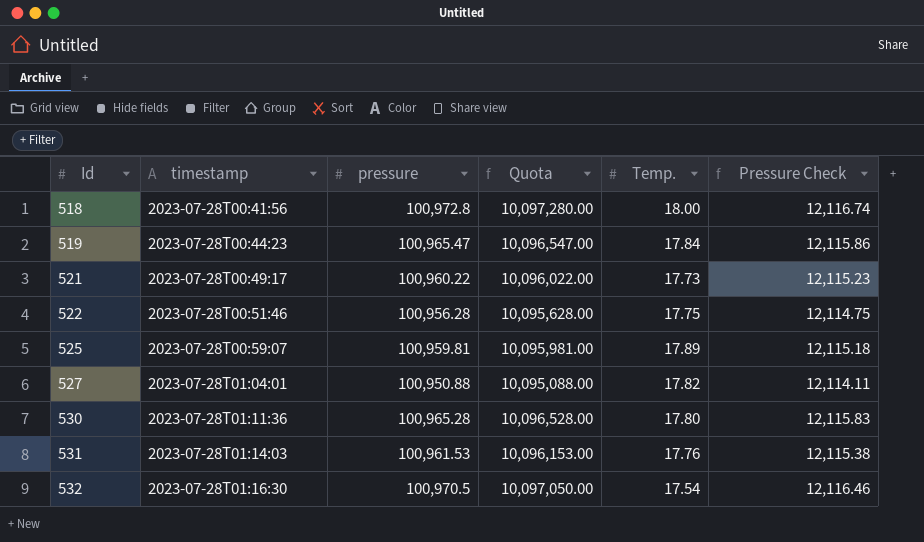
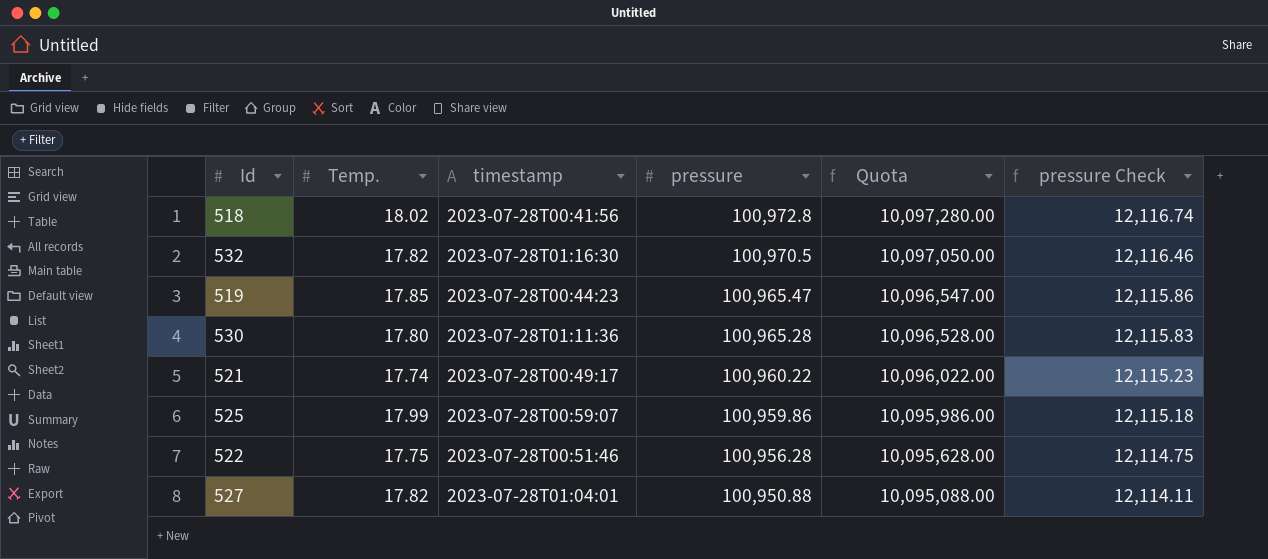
row order: Id ascending -> pressure descending
column Temp. | position: 5 -> 2
column name: Pressure Check -> pressure Check
row 531: 2023-07-28T01:14:03 | 100,961.53 | 10,096,153.00 | 17.76 | 12,115.38 -> none
518 | Temp.: 18.00 -> 18.02
532 | Temp.: 17.54 -> 17.82
519 | Temp.: 17.84 -> 17.85
521 | Temp.: 17.73 -> 17.74
525 | Temp.: 17.89 -> 17.99
525 | pressure: 100,959.81 -> 100,959.86
525 | Quota: 10,095,981.00 -> 10,095,986.00

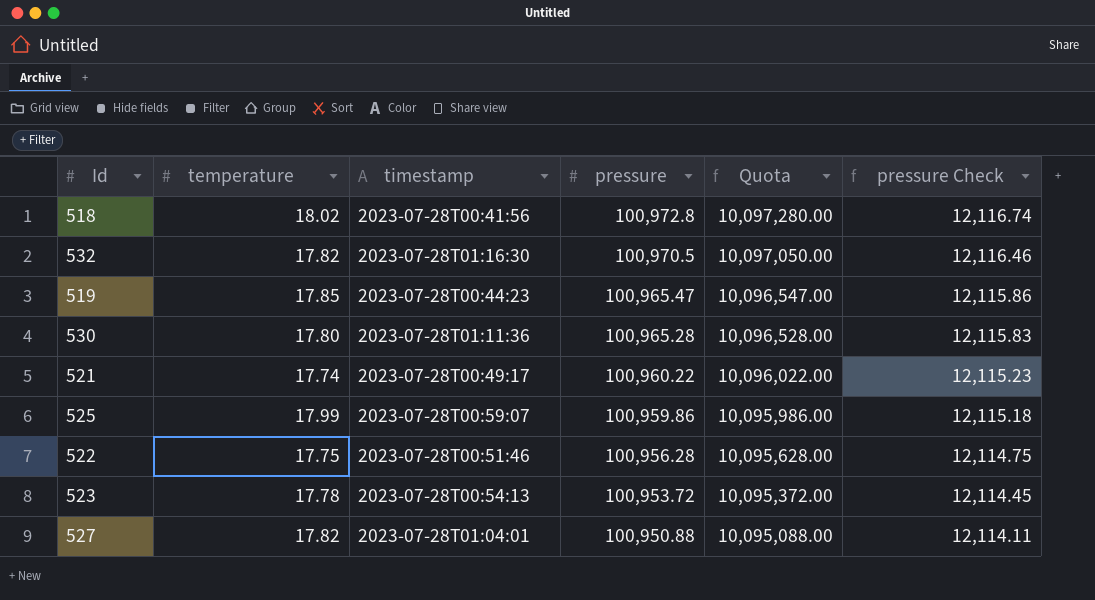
column name: Temp. -> temperature
row 523: none -> 17.78 | 2023-07-28T00:54:13 | 100,953.72 | 10,095,372.00 | 12,114.45

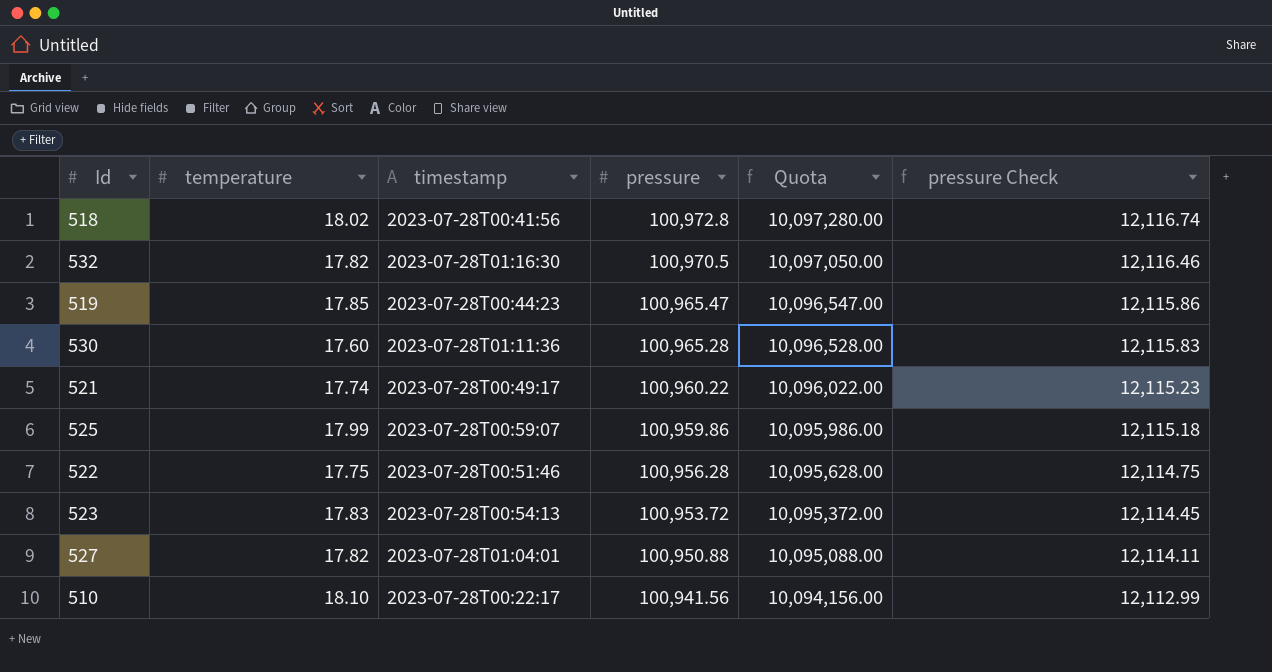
530 | temperature: 17.80 -> 17.60
523 | temperature: 17.78 -> 17.83
row 510: none -> 18.10 | 2023-07-28T00:22:17 | 100,941.56 | 10,094,156.00 | 12,112.99

